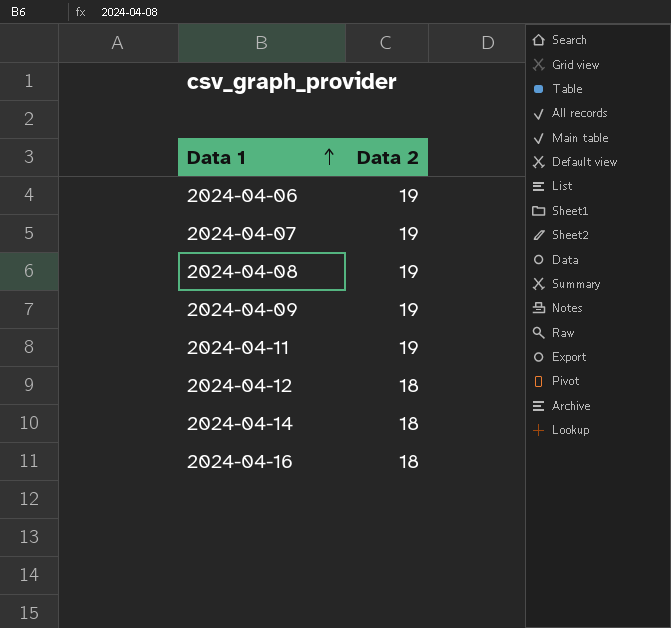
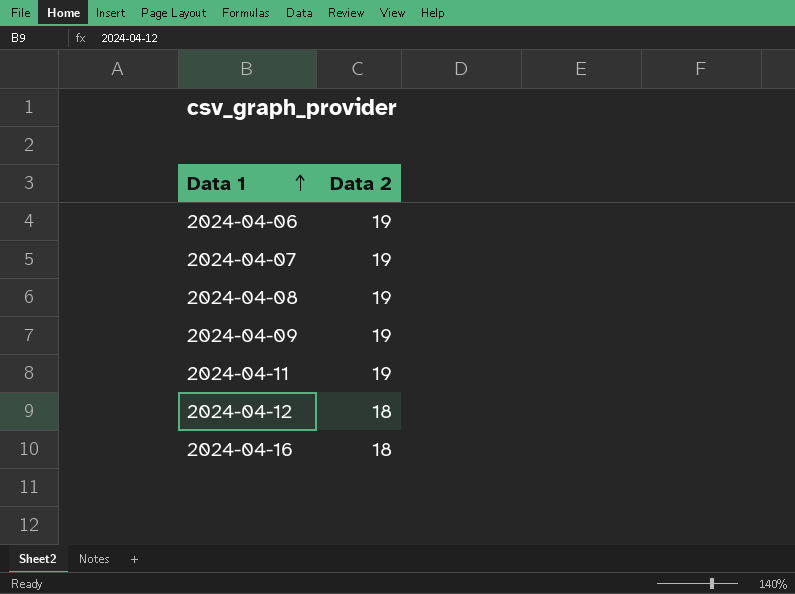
row 2024-04-14: 18 -> none

